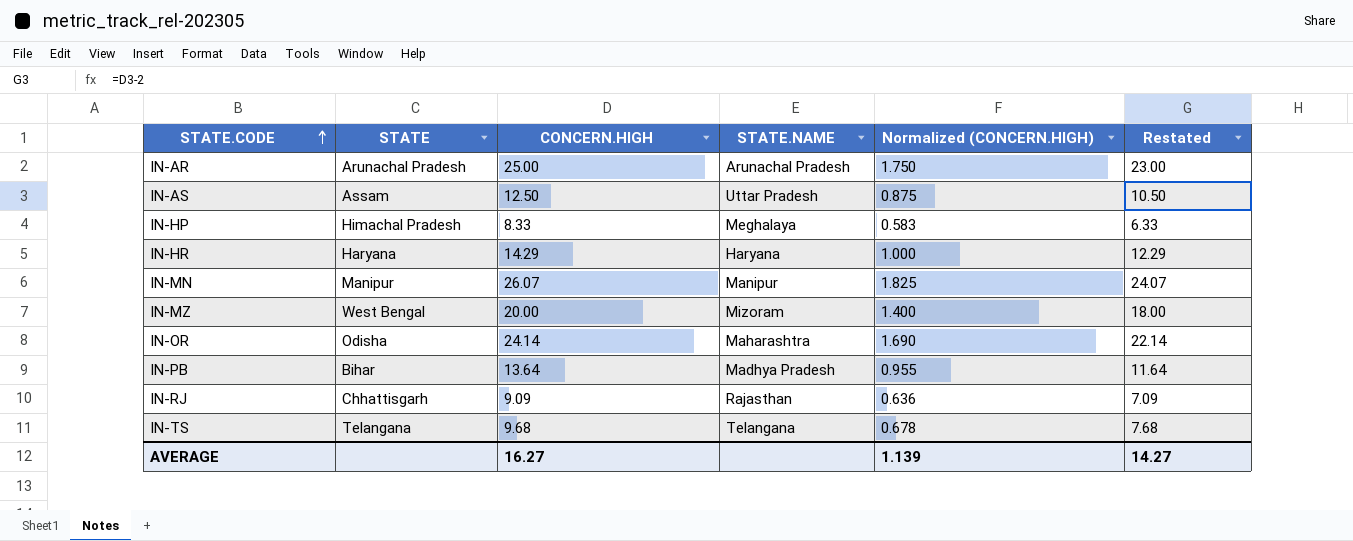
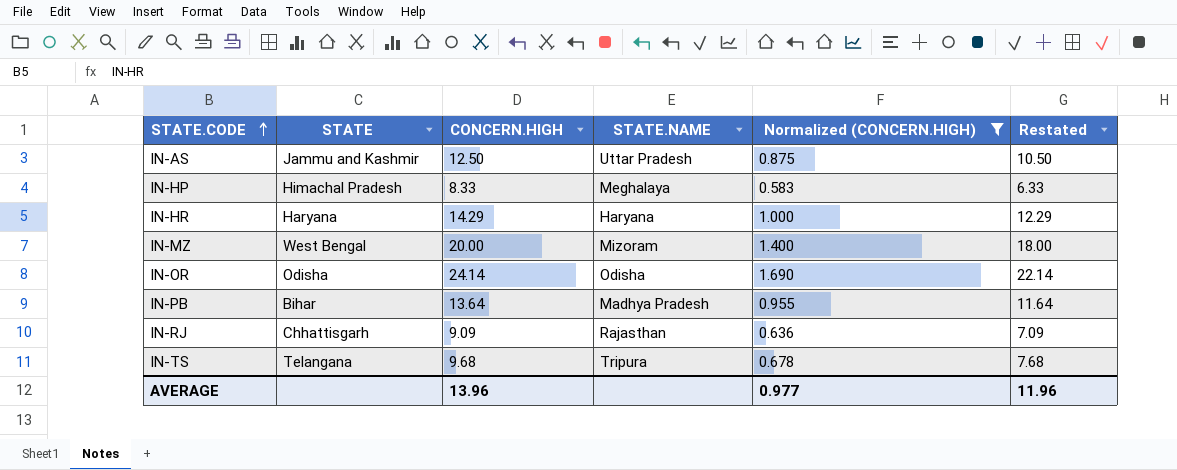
filter: none -> Normalized (CONCERN.HIGH) <= 1.690
IN-AS | STATE: Assam -> Jammu and Kashmir
IN-OR | STATE.NAME: Maharashtra -> Odisha
IN-TS | STATE.NAME: Telangana -> Tripura
AVERAGE | CONCERN.HIGH: 16.27 -> 13.96
AVERAGE | Normalized (CONCERN.HIGH): 1.139 -> 0.977
AVERAGE | Restated: 14.27 -> 11.96

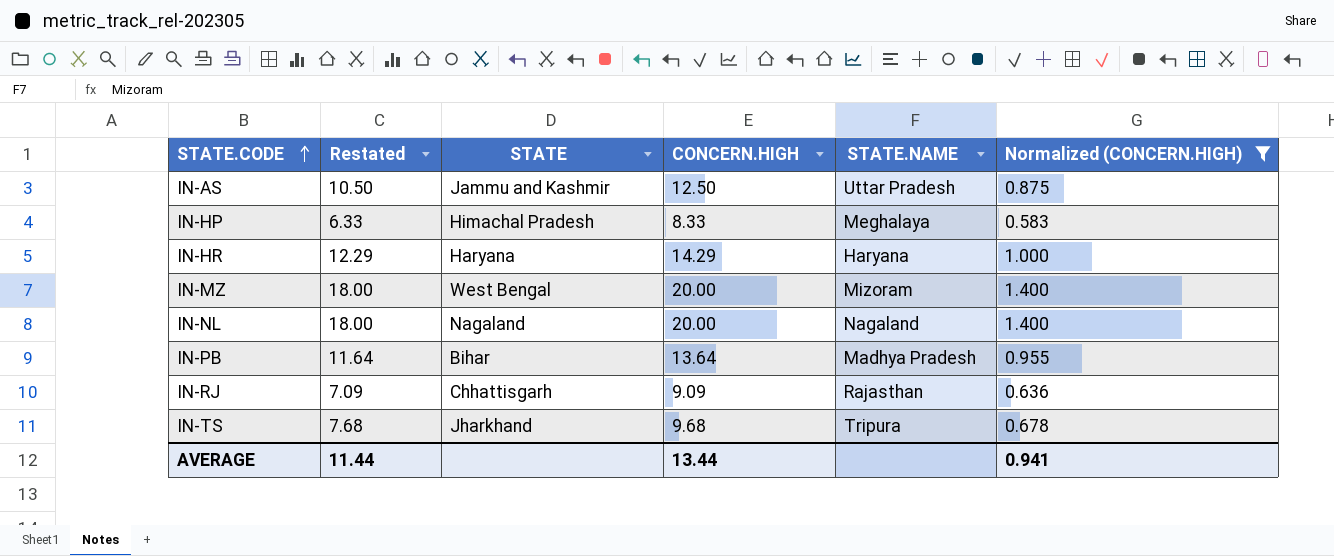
column Restated | position: 6 -> 2
row IN-OR: Odisha | 24.14 | Odisha | 1.690 | 22.14 -> none
row IN-NL: none -> 18.00 | Nagaland | 20.00 | Nagaland | 1.400
IN-TS | STATE: Telangana -> Jharkhand
AVERAGE | Restated: 11.96 -> 11.44
AVERAGE | CONCERN.HIGH: 13.96 -> 13.44
AVERAGE | Normalized (CONCERN.HIGH): 0.977 -> 0.941

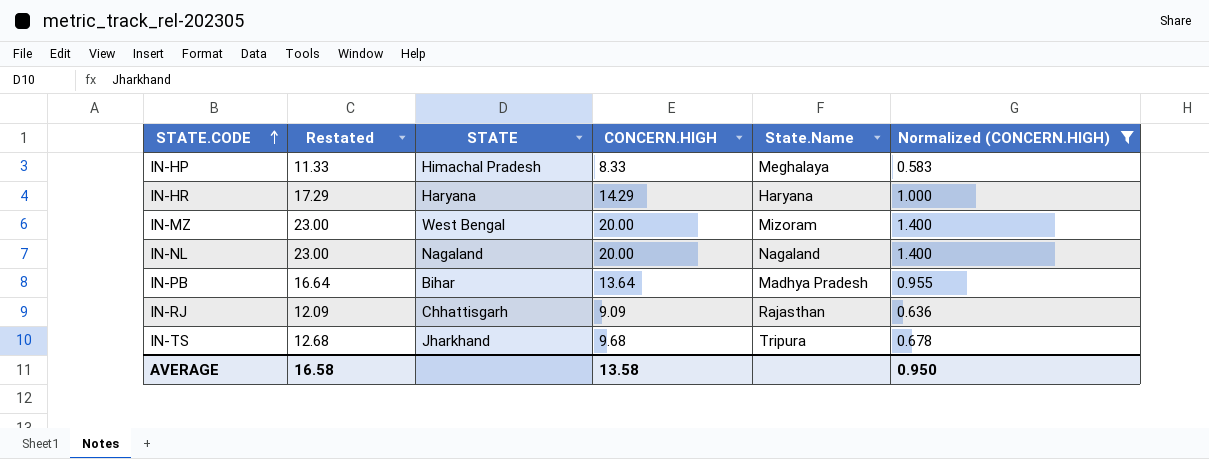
column Restated | formula: [CONCERN.HIGH] - 2 -> [CONCERN.HIGH] + 3
column name: STATE.NAME -> State.Name
row IN-AS: 10.50 | Jammu and Kashmir | 12.50 | Uttar Pradesh | 0.875 -> none
AVERAGE | Restated: 11.44 -> 16.58
AVERAGE | CONCERN.HIGH: 13.44 -> 13.58
AVERAGE | Normalized (CONCERN.HIGH): 0.941 -> 0.950

